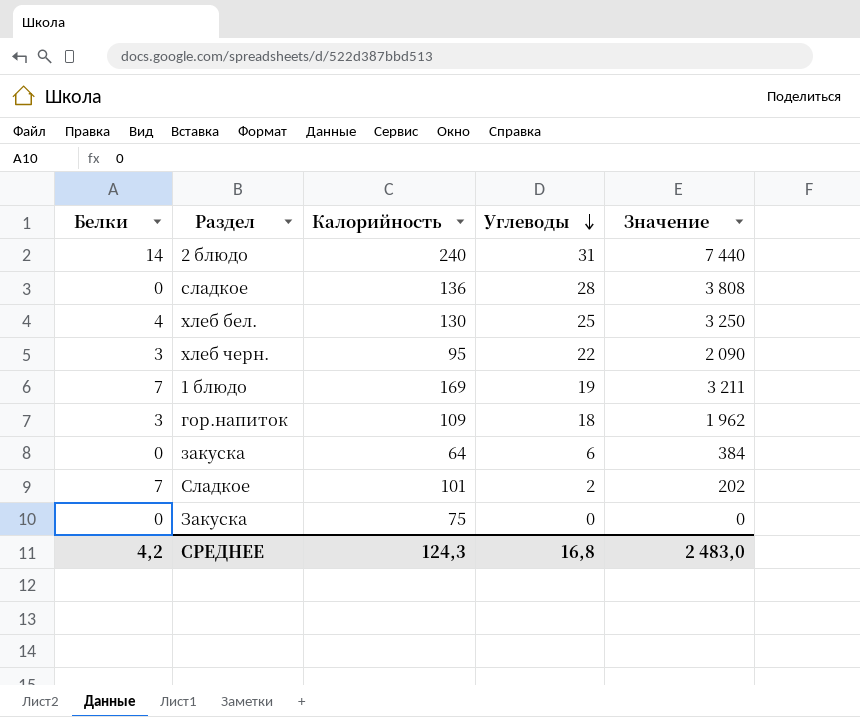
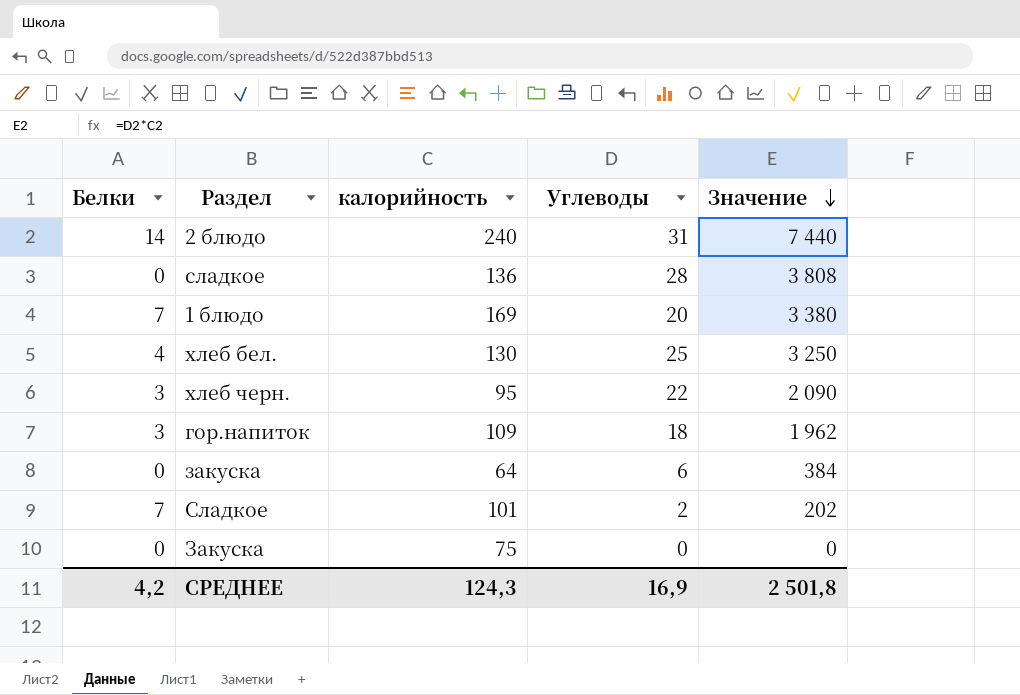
row order: Углеводы descending -> Значение descending
column name: Калорийность -> калорийность
1 блюдо | Углеводы: 19 -> 20
1 блюдо | Значение: 3 211 -> 3 380
СРЕДНЕЕ | Углеводы: 16,8 -> 16,9
СРЕДНЕЕ | Значение: 2 483,0 -> 2 501,8

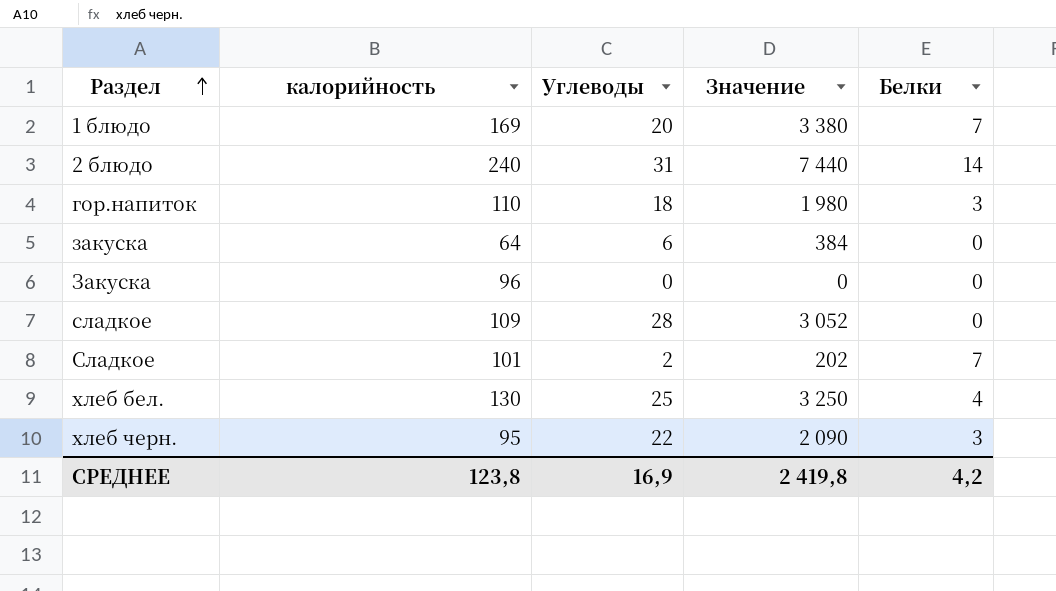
row order: Значение descending -> Раздел ascending
column Белки | position: 1 -> 5
гор.напиток | калорийность: 109 -> 110
гор.напиток | Значение: 1 962 -> 1 980
Закуска | калорийность: 75 -> 96
сладкое | калорийность: 136 -> 109
сладкое | Значение: 3 808 -> 3 052
СРЕДНЕЕ | калорийность: 124,3 -> 123,8
СРЕДНЕЕ | Значение: 2 501,8 -> 2 419,8

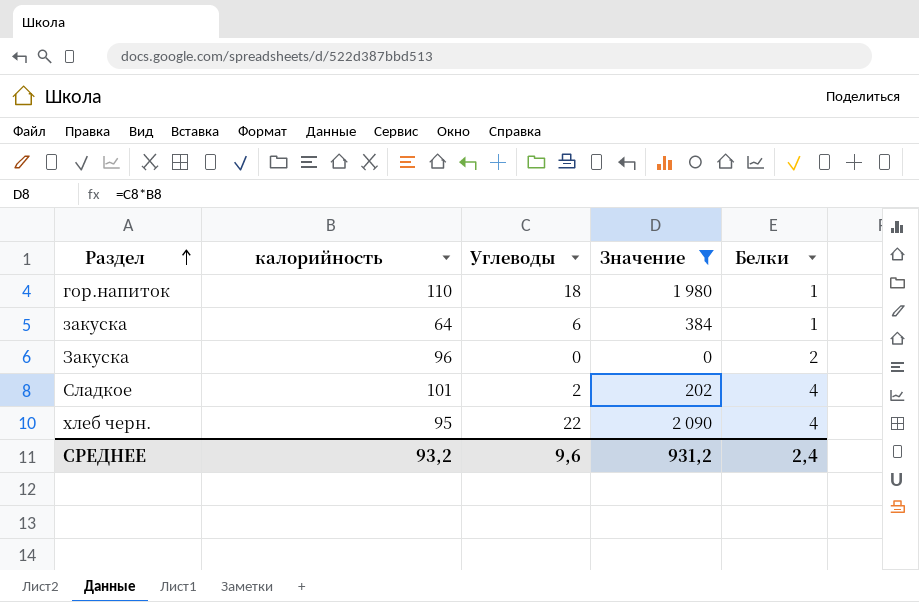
filter: none -> Значение <= 2 090
гор.напиток | Белки: 3 -> 1
закуска | Белки: 0 -> 1
Закуска | Белки: 0 -> 2
Сладкое | Белки: 7 -> 4
хлеб черн. | Белки: 3 -> 4
СРЕДНЕЕ | калорийность: 123,8 -> 93,2
СРЕДНЕЕ | Углеводы: 16,9 -> 9,6
СРЕДНЕЕ | Значение: 2 419,8 -> 931,2
СРЕДНЕЕ | Белки: 4,2 -> 2,4

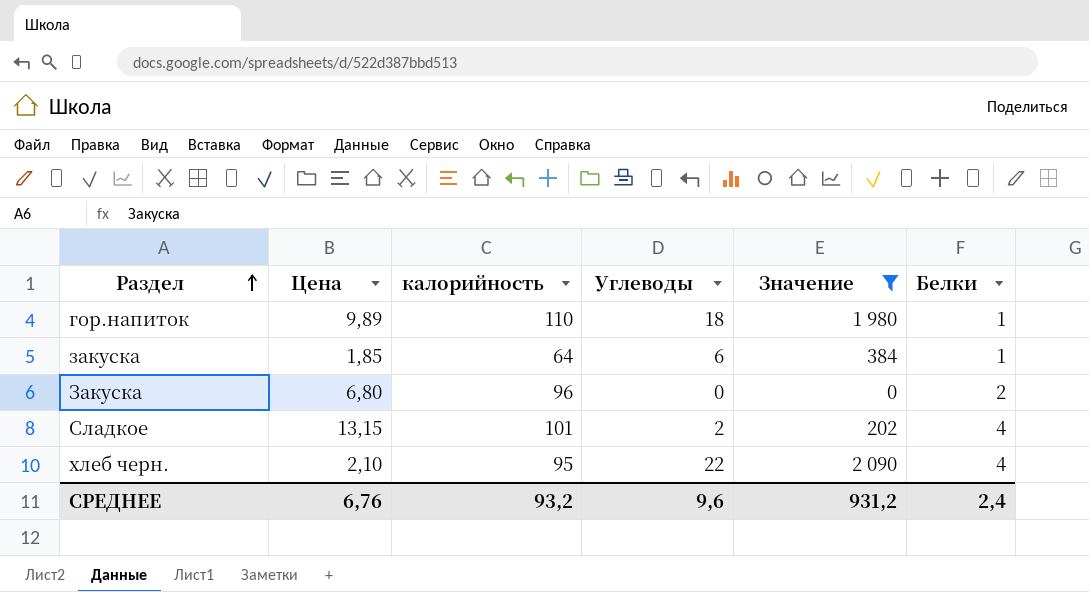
column Цена | position: none -> 2

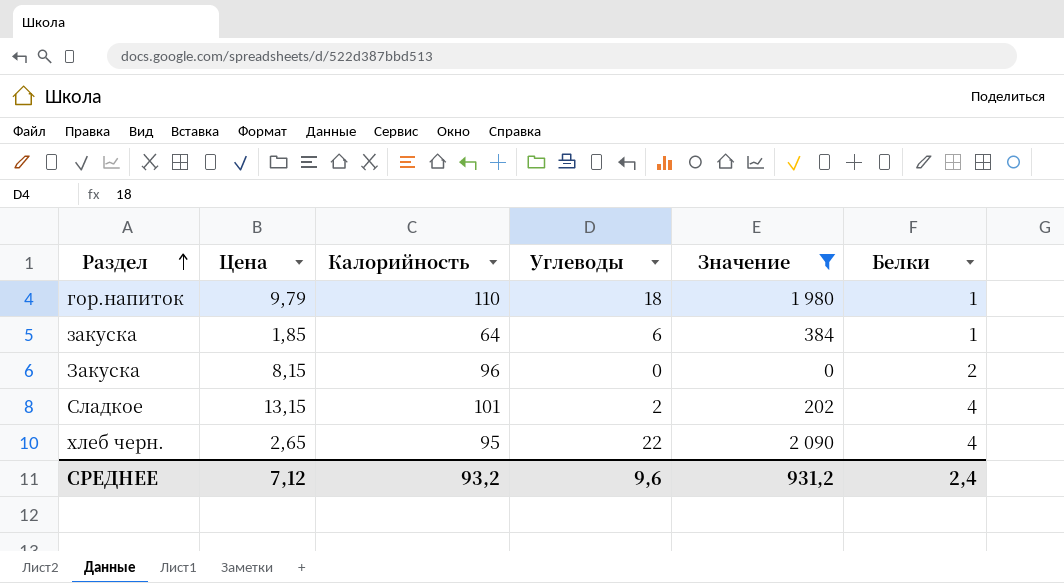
column name: калорийность -> Калорийность
гор.напиток | Цена: 9,89 -> 9,79
Закуска | Цена: 6,80 -> 8,15
хлеб черн. | Цена: 2,10 -> 2,65
СРЕДНЕЕ | Цена: 6,76 -> 7,12

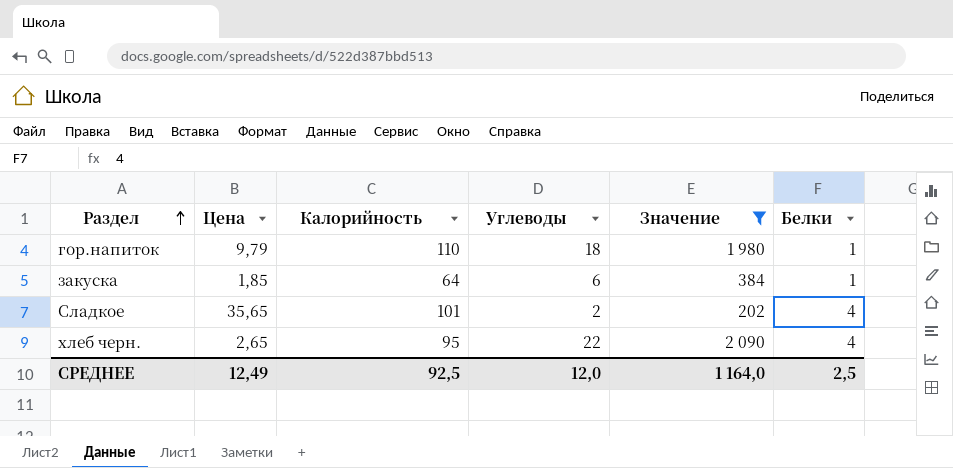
row Закуска: 8,15 | 96 | 0 | 0 | 2 -> none
Сладкое | Цена: 13,15 -> 35,65
СРЕДНЕЕ | Цена: 7,12 -> 12,49
СРЕДНЕЕ | Калорийность: 93,2 -> 92,5
СРЕДНЕЕ | Углеводы: 9,6 -> 12,0
СРЕДНЕЕ | Значение: 931,2 -> 1 164,0
СРЕДНЕЕ | Белки: 2,4 -> 2,5

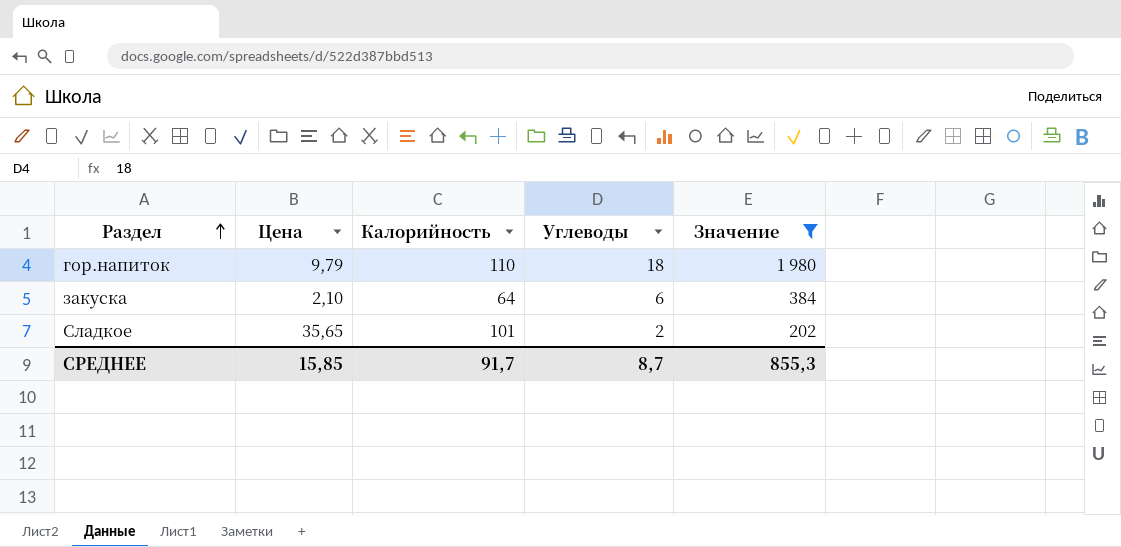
column Белки | position: 6 -> none
row хлеб черн.: 2,65 | 95 | 22 | 2 090 | 4 -> none
закуска | Цена: 1,85 -> 2,10
СРЕДНЕЕ | Цена: 12,49 -> 15,85
СРЕДНЕЕ | Калорийность: 92,5 -> 91,7
СРЕДНЕЕ | Углеводы: 12,0 -> 8,7
СРЕДНЕЕ | Значение: 1 164,0 -> 855,3

